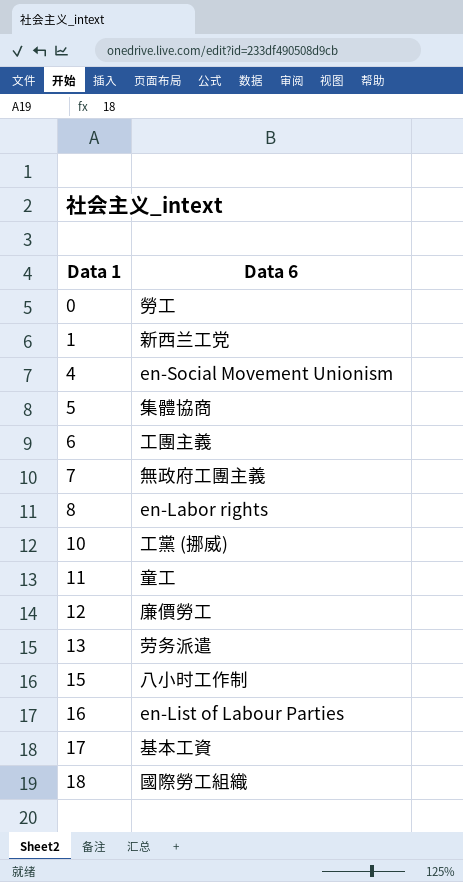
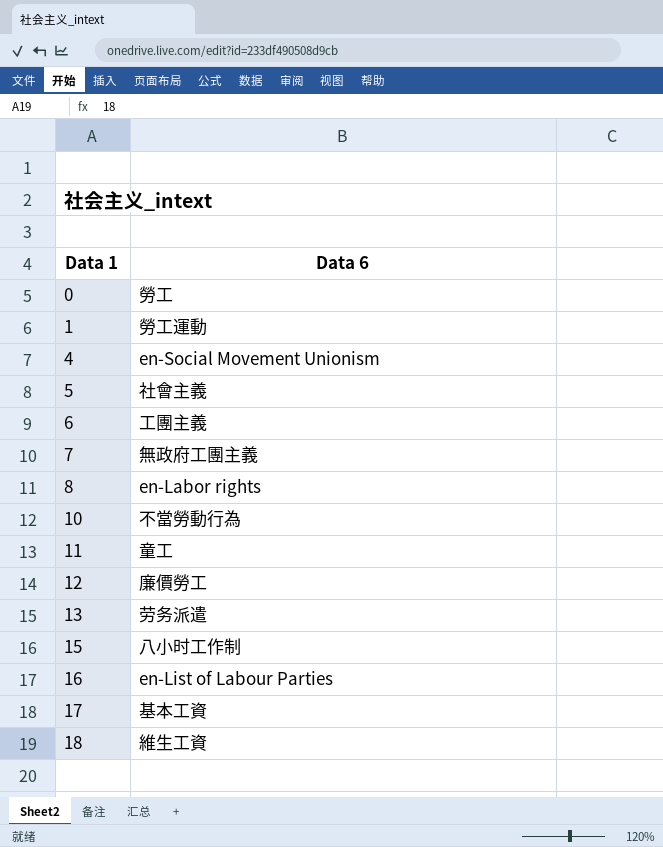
1 | Data 6: 新西兰工党 -> 勞工運動
5 | Data 6: 集體協商 -> 社會主義
10 | Data 6: 工黨 (挪威) -> 不當勞動行為
18 | Data 6: 國際勞工組織 -> 維生工資

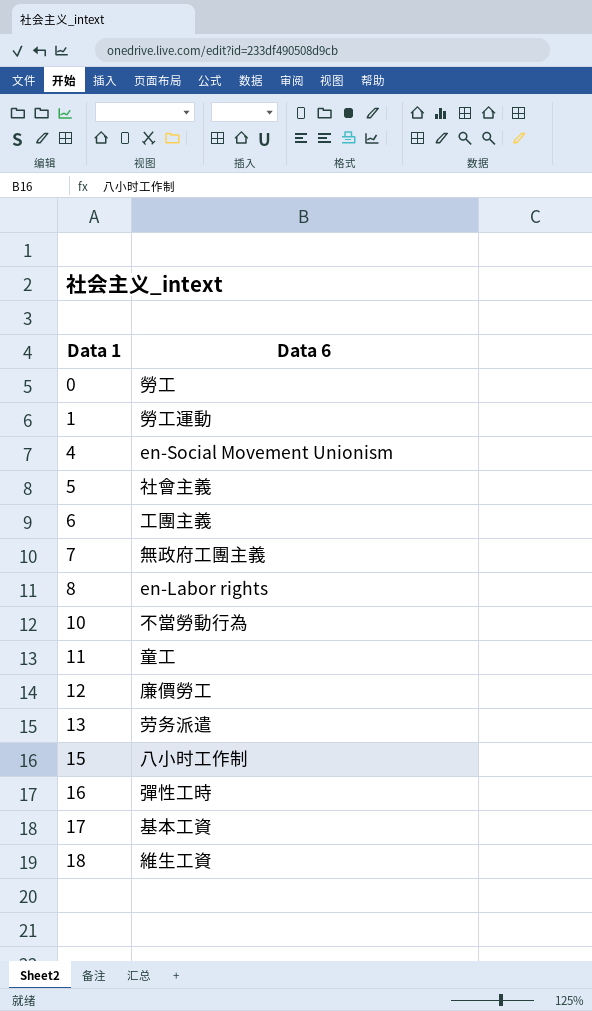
16 | Data 6: en-List of Labour Parties -> 彈性工時

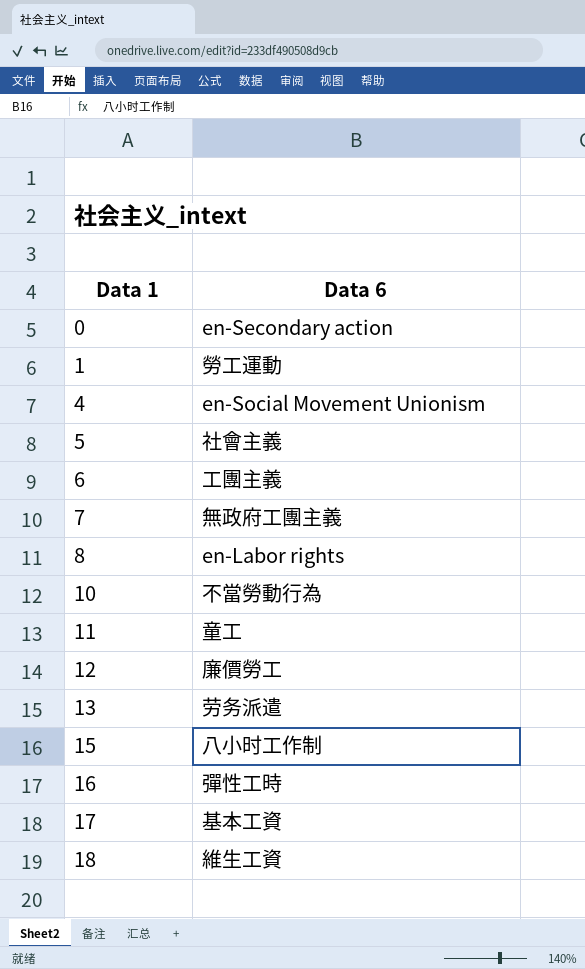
0 | Data 6: 勞工 -> en-Secondary action

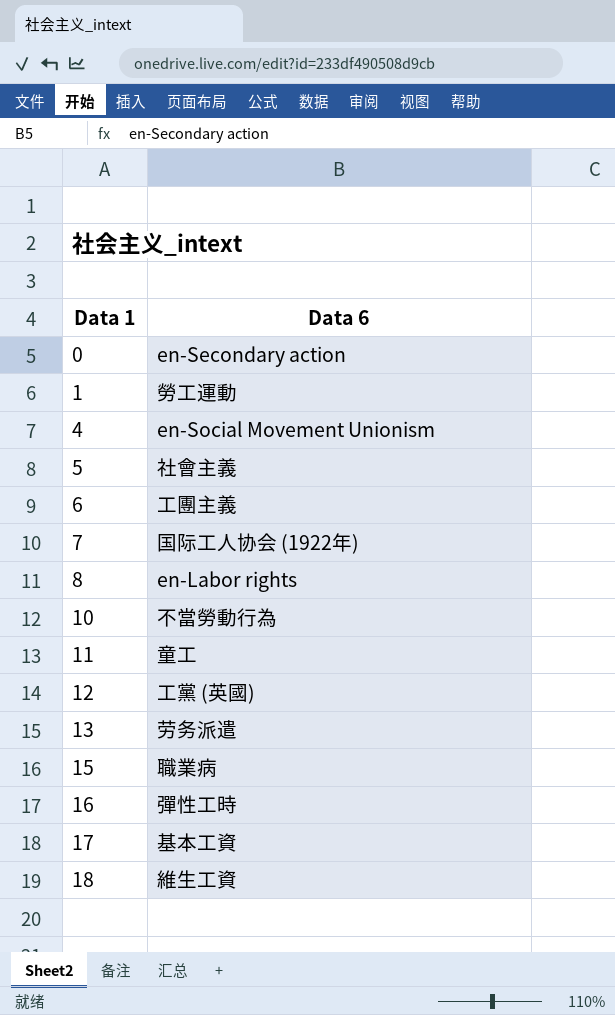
7 | Data 6: 無政府工團主義 -> 国际工人协会 (1922年)
12 | Data 6: 廉價勞工 -> 工黨 (英國)
15 | Data 6: 八小时工作制 -> 職業病

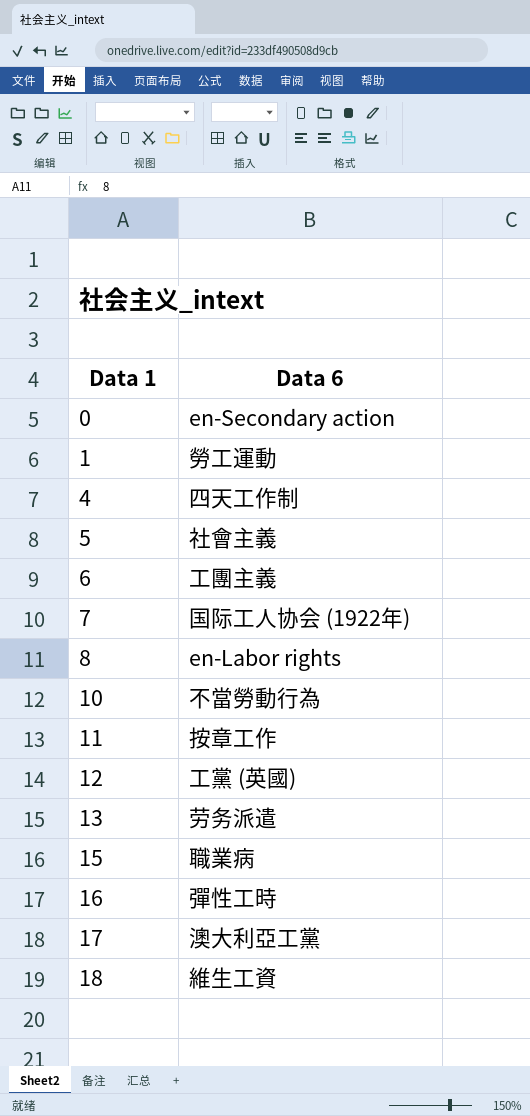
4 | Data 6: en-Social Movement Unionism -> 四天工作制
11 | Data 6: 童工 -> 按章工作
17 | Data 6: 基本工資 -> 澳大利亞工黨

